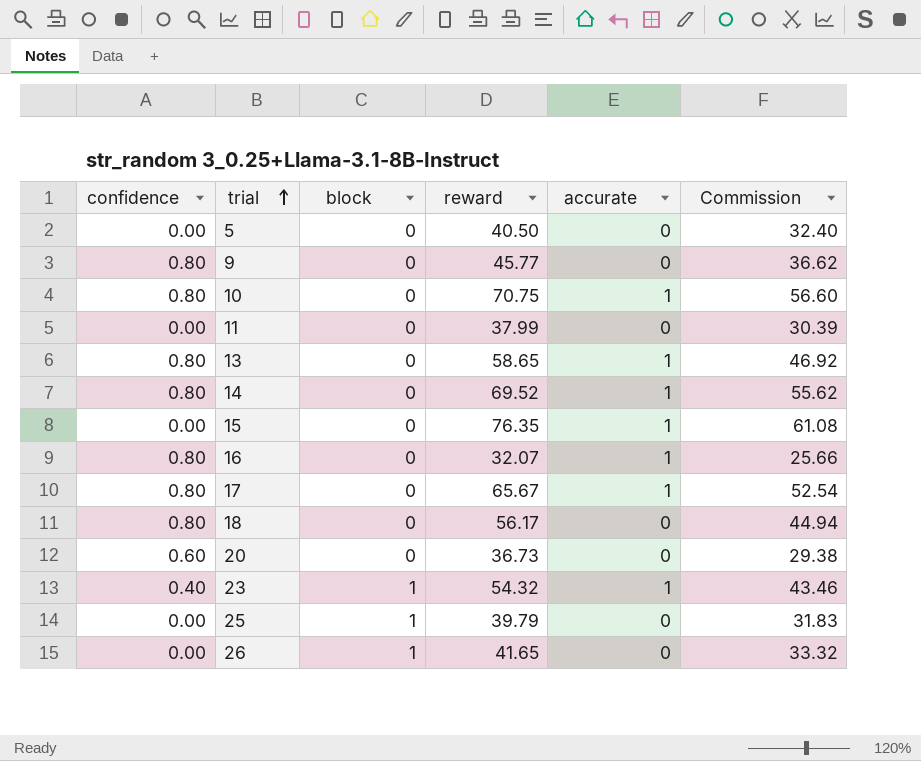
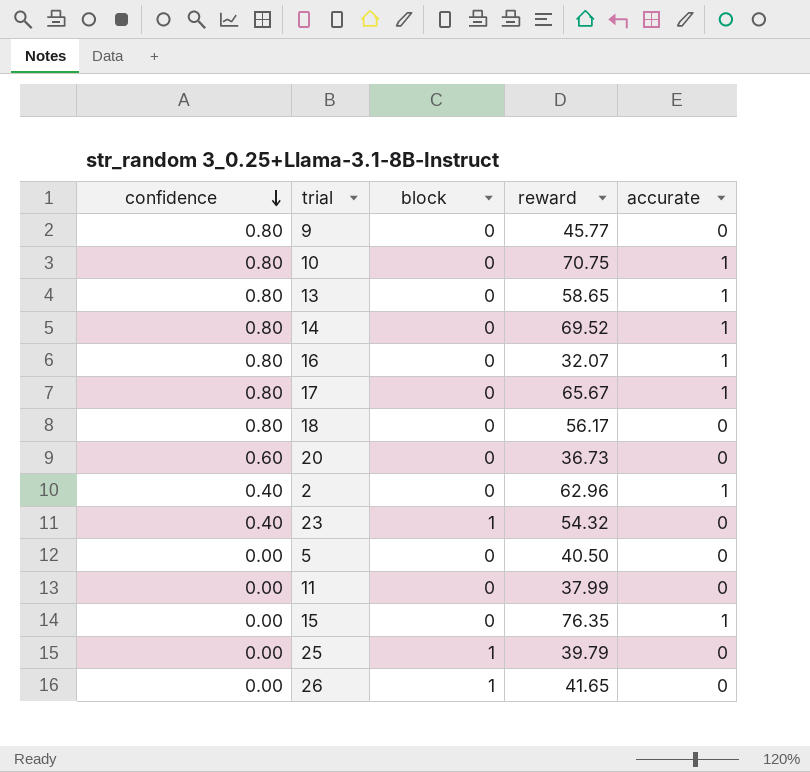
row order: trial ascending -> confidence descending
column Commission | formula: [reward] * 0.8 -> none
row 2: none -> 0.40 | 0 | 62.96 | 1
23 | accurate: 1 -> 0

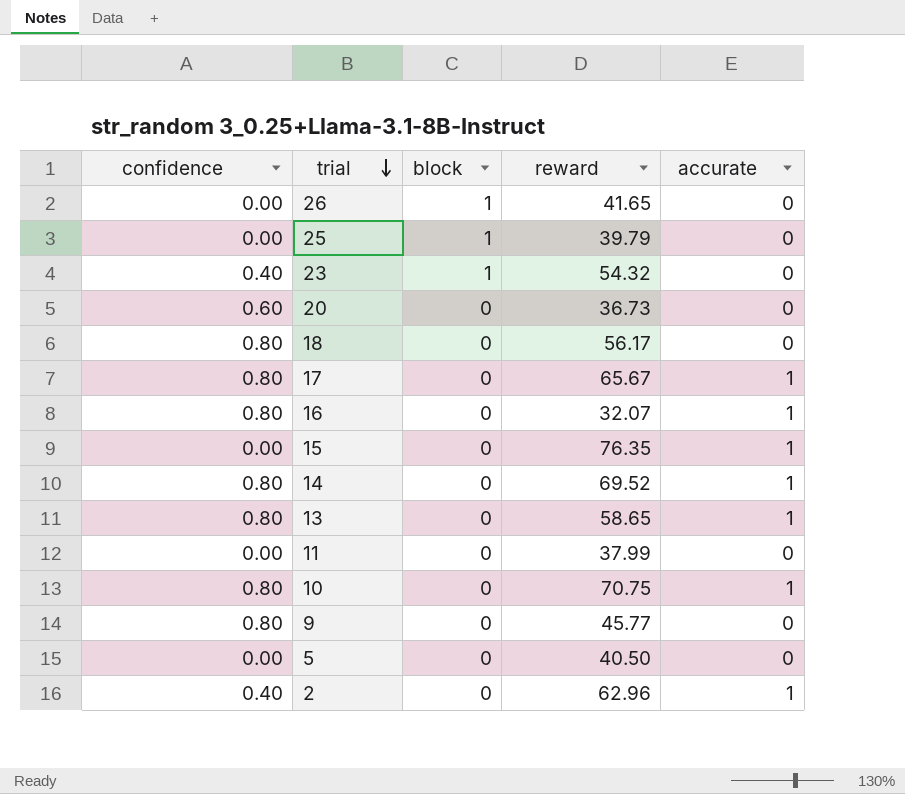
row order: confidence descending -> trial descending

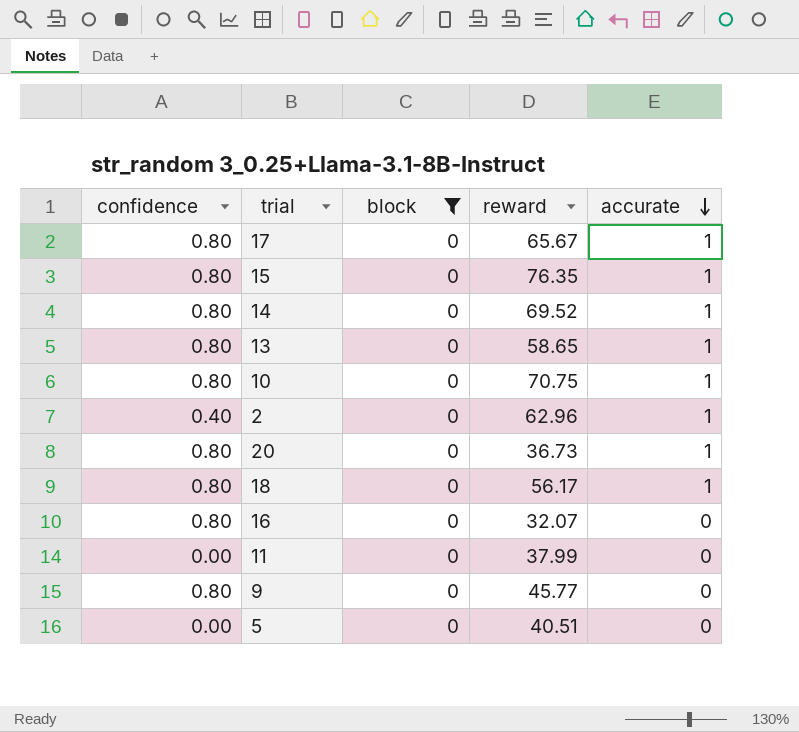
filter: none -> block = 0
row order: trial descending -> accurate descending
15 | confidence: 0.00 -> 0.80
20 | confidence: 0.60 -> 0.80
20 | accurate: 0 -> 1
18 | accurate: 0 -> 1
16 | accurate: 1 -> 0
5 | reward: 40.50 -> 40.51

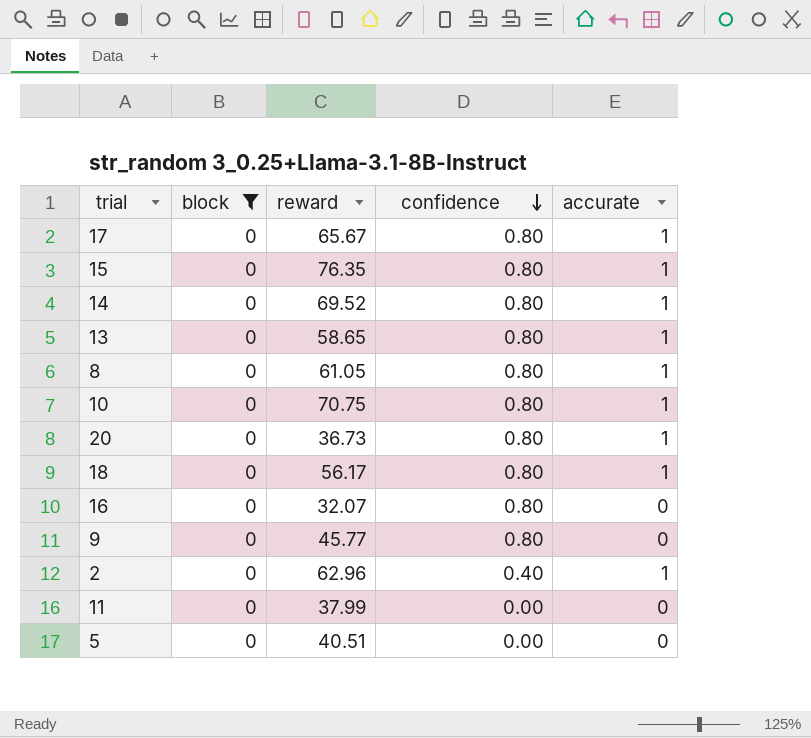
row order: accurate descending -> confidence descending
column confidence | position: 1 -> 4
row 8: none -> 0 | 61.05 | 0.80 | 1

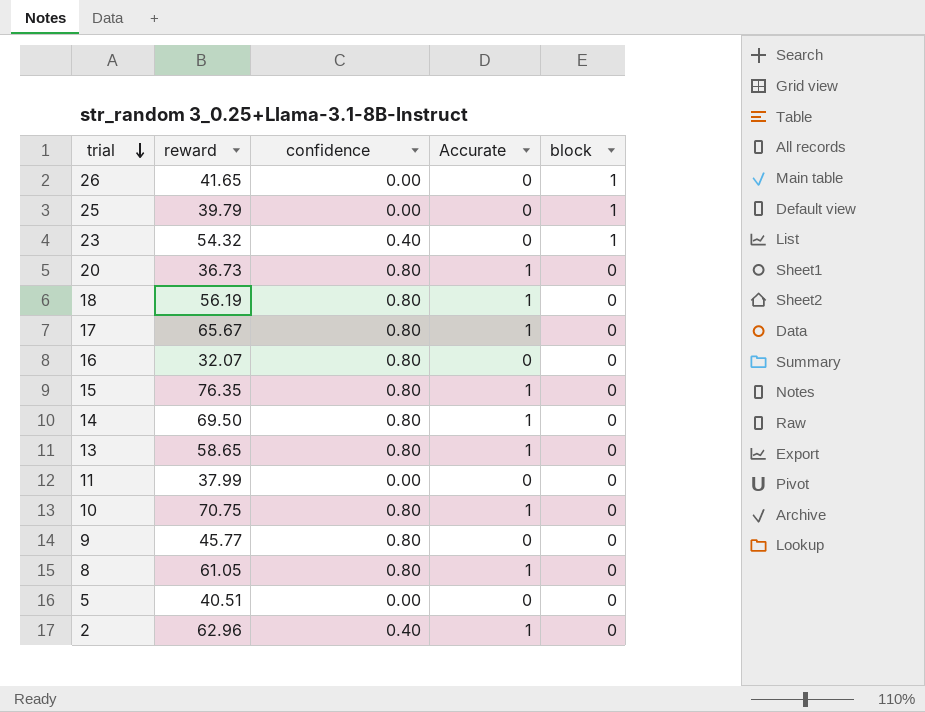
filter: block = 0 -> none
row order: confidence descending -> trial descending
column name: accurate -> Accurate
column block | position: 2 -> 5
18 | reward: 56.17 -> 56.19
14 | reward: 69.52 -> 69.50

